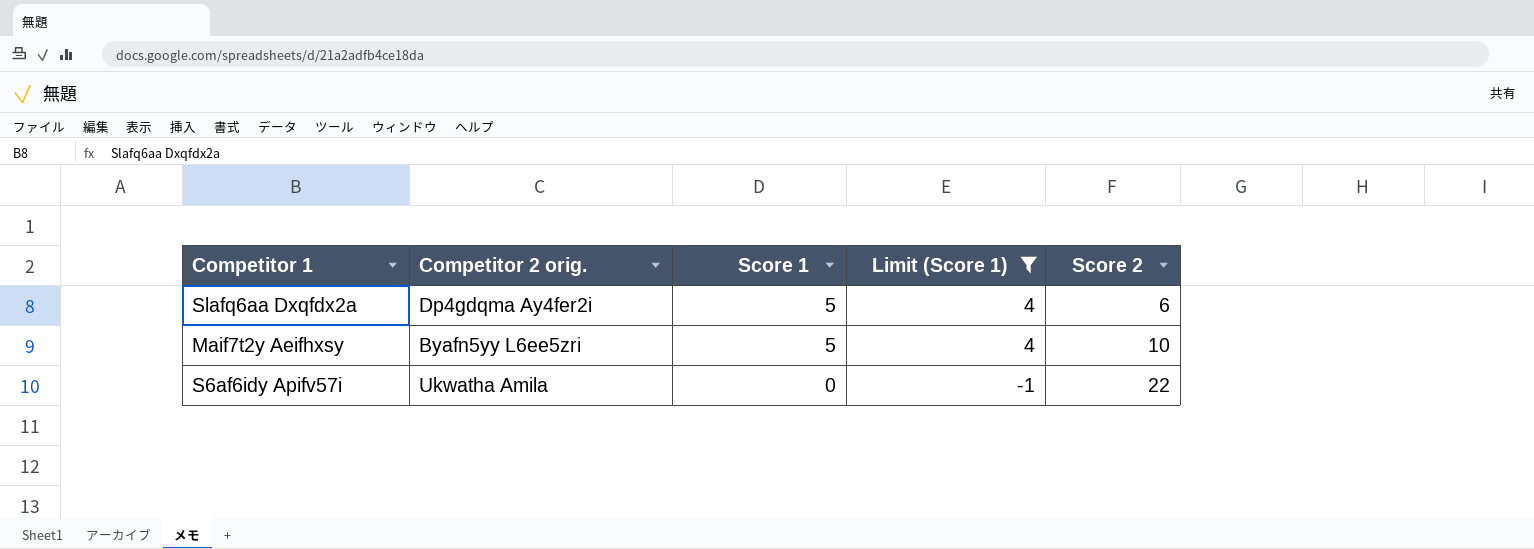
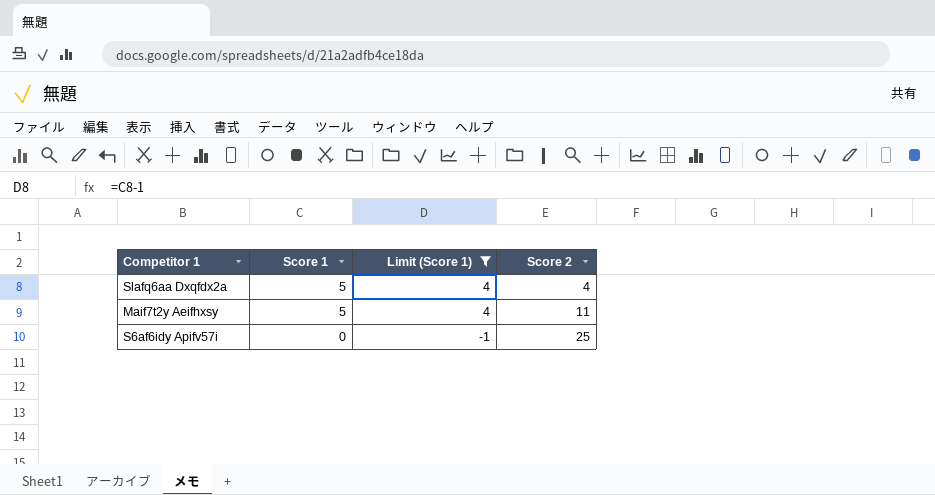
column Competitor 2 orig. | position: 2 -> none
Slafq6aa Dxqfdx2a | Score 2: 6 -> 4
Maif7t2y Aeifhxsy | Score 2: 10 -> 11
S6af6idy Apifv57i | Score 2: 22 -> 25

